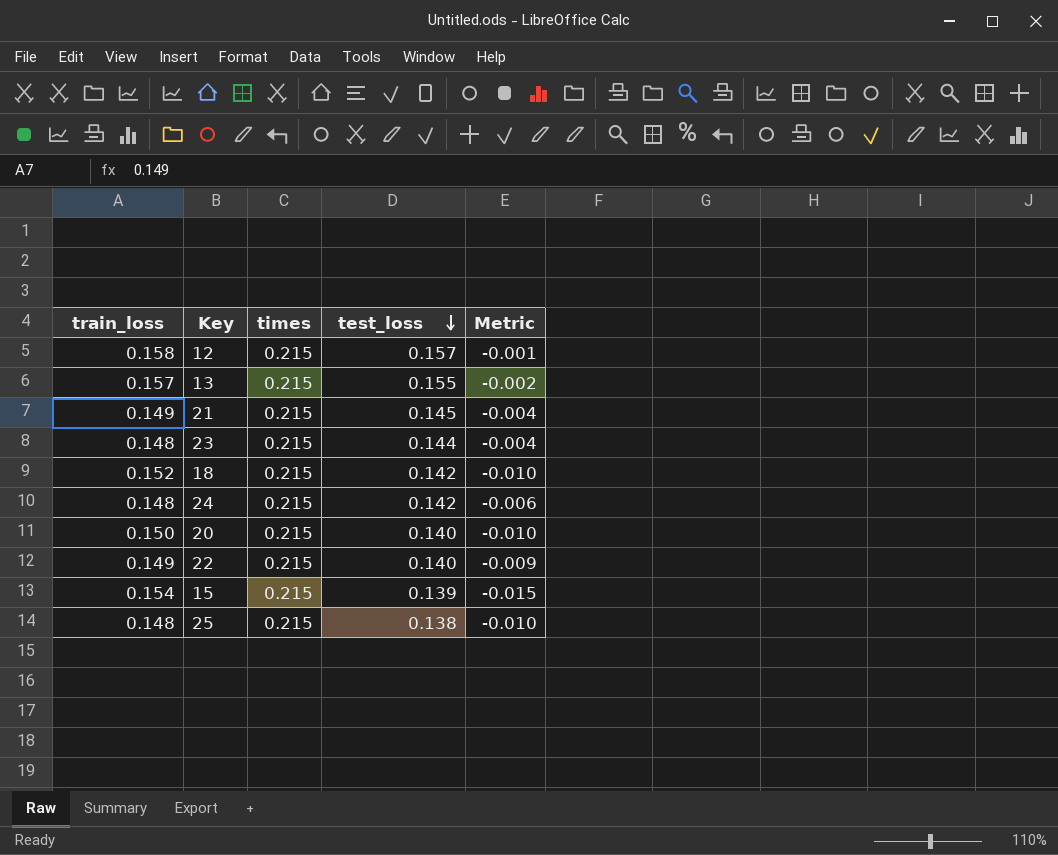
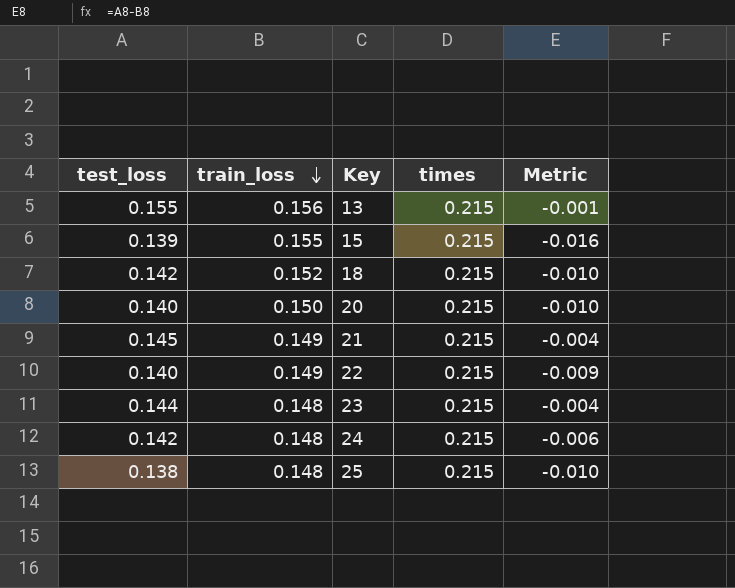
row order: test_loss descending -> train_loss descending
column test_loss | position: 4 -> 1
row 12: 0.158 | 0.215 | 0.157 | -0.001 -> none
13 | train_loss: 0.157 -> 0.156
13 | Metric: -0.002 -> -0.001
15 | train_loss: 0.154 -> 0.155
15 | Metric: -0.015 -> -0.016

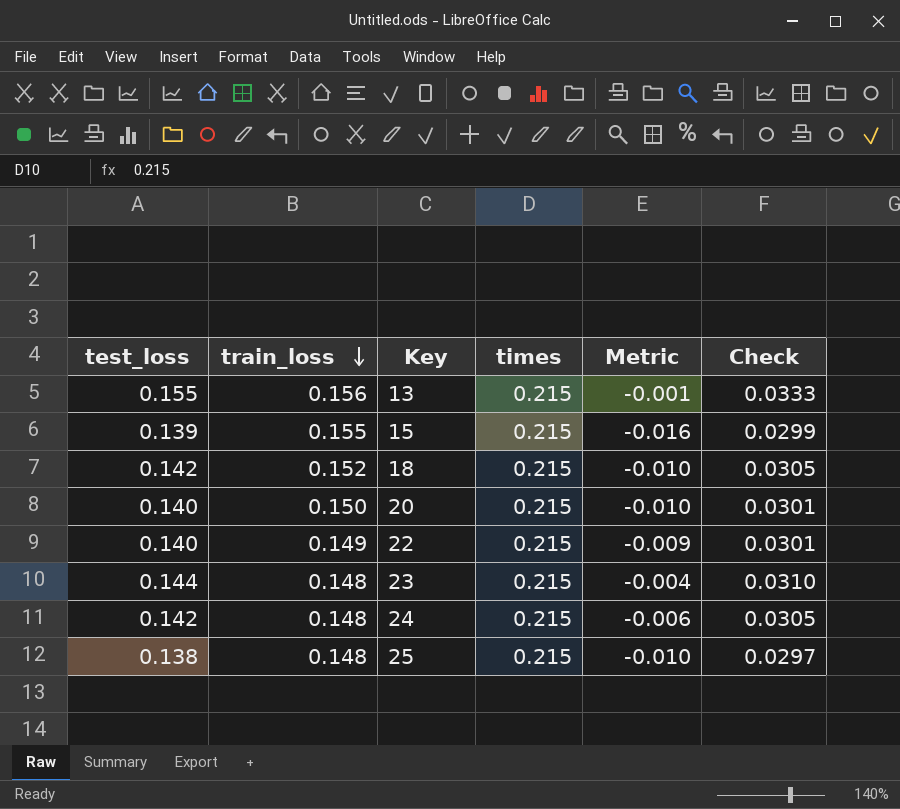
column Check | formula: none -> [test_loss] * [times]
row 21: 0.145 | 0.149 | 0.215 | -0.004 -> none

